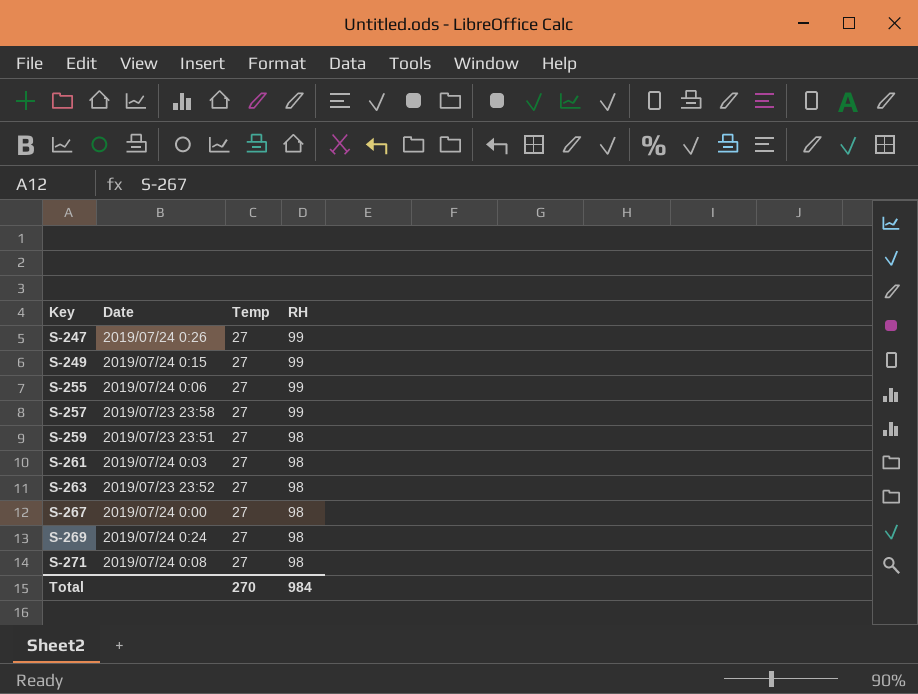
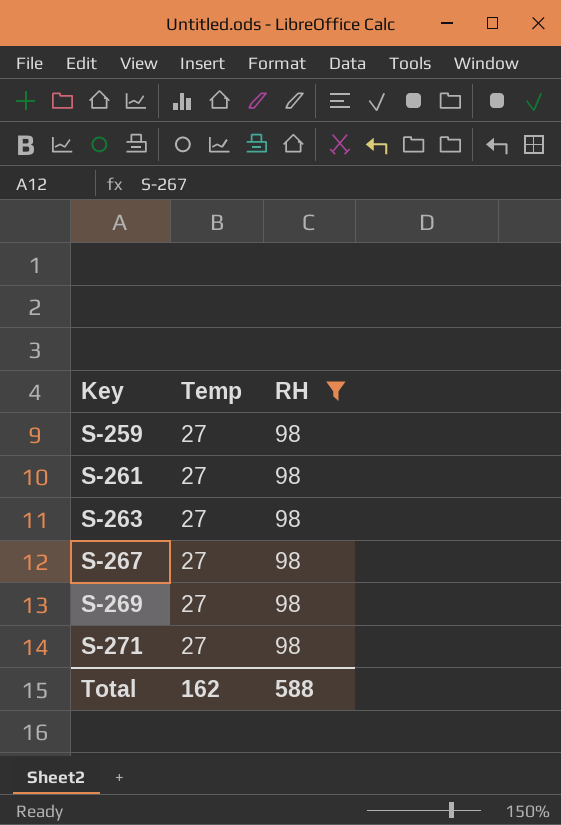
filter: none -> RH = 98
column Date | position: 2 -> none
Total | Temp: 270 -> 162
Total | RH: 984 -> 588

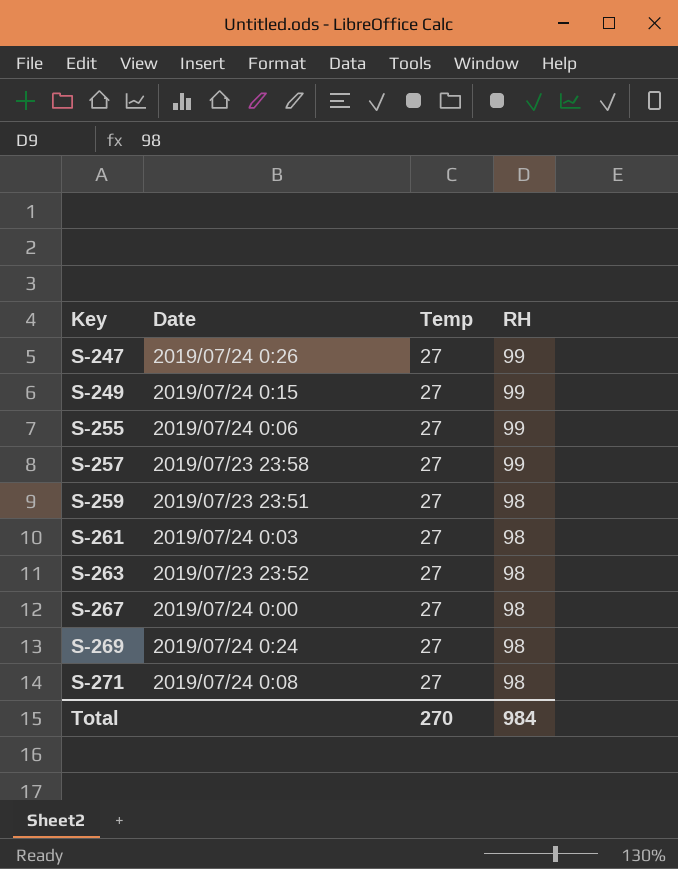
filter: RH = 98 -> none
column Date | position: none -> 2
Total | Temp: 162 -> 270
Total | RH: 588 -> 984

